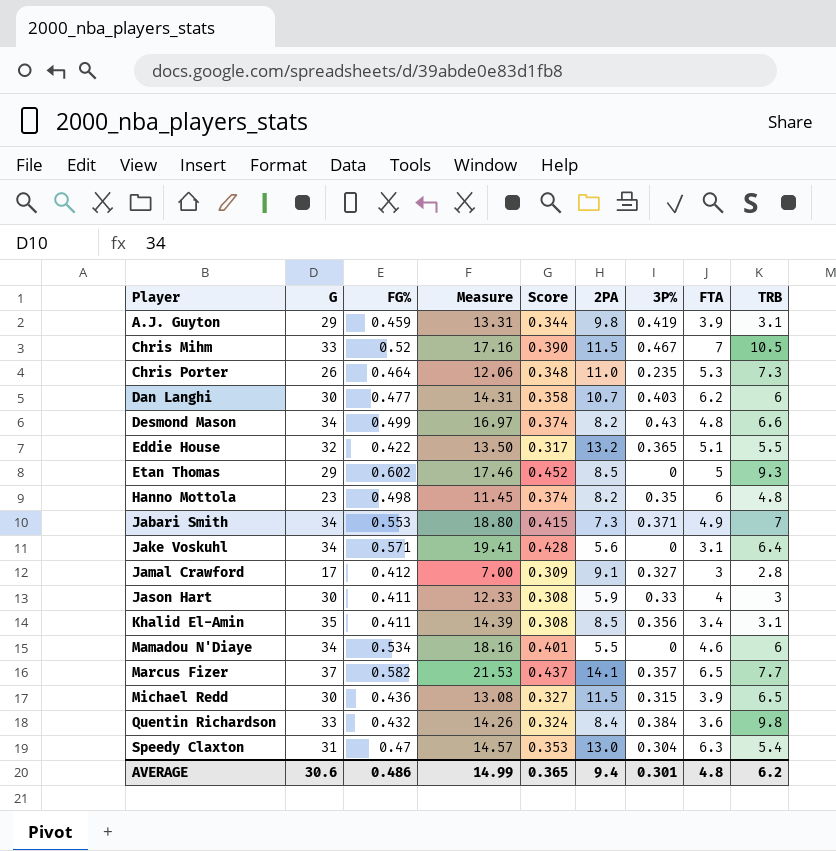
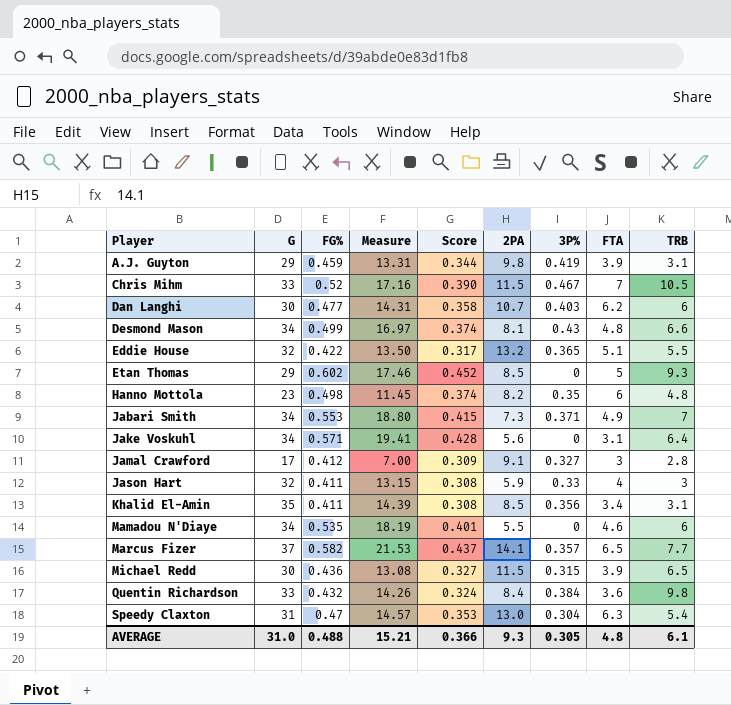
row Chris Porter: 26 | 0.464 | 12.06 | 0.348 | 11.0 | 0.235 | 5.3 | 7.3 -> none
Desmond Mason | 2PA: 8.2 -> 8.1
Jason Hart | G: 30 -> 32
Jason Hart | Measure: 12.33 -> 13.15
Mamadou N'Diaye | FG%: 0.534 -> 0.535
Mamadou N'Diaye | Measure: 18.16 -> 18.19
AVERAGE | G: 30.6 -> 31.0
AVERAGE | FG%: 0.486 -> 0.488
AVERAGE | Measure: 14.99 -> 15.21
AVERAGE | Score: 0.365 -> 0.366
AVERAGE | 2PA: 9.4 -> 9.3
AVERAGE | 3P%: 0.301 -> 0.305
AVERAGE | TRB: 6.2 -> 6.1

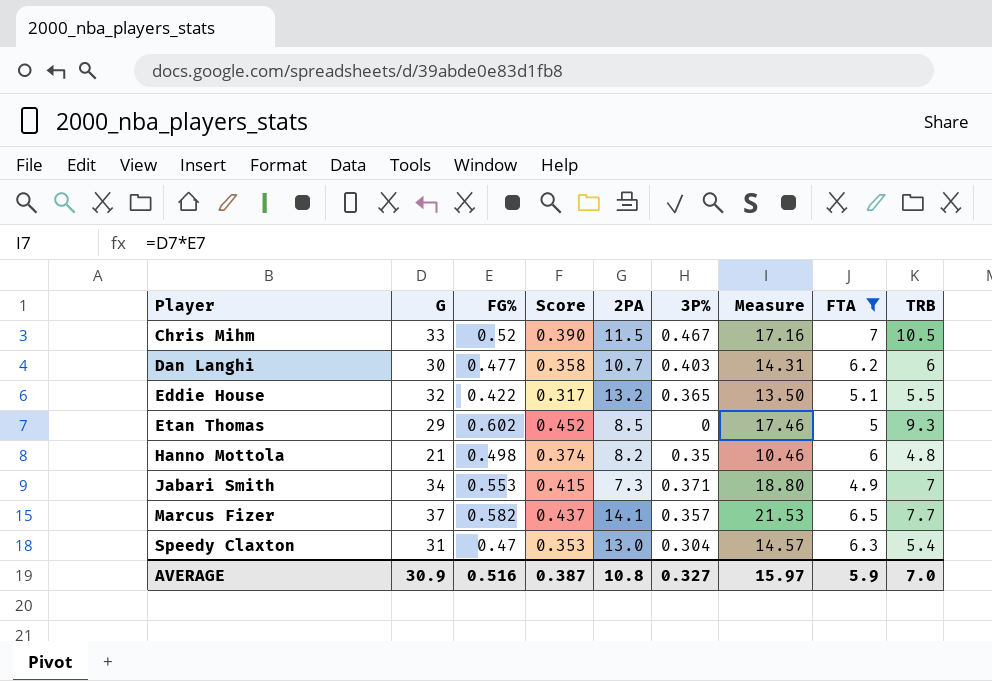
filter: none -> FTA >= 4.9
column Measure | position: 4 -> 7
Hanno Mottola | G: 23 -> 21
Hanno Mottola | Measure: 11.45 -> 10.46
AVERAGE | G: 31.0 -> 30.9
AVERAGE | FG%: 0.488 -> 0.516
AVERAGE | Score: 0.366 -> 0.387
AVERAGE | 2PA: 9.3 -> 10.8
AVERAGE | 3P%: 0.305 -> 0.327
AVERAGE | Measure: 15.21 -> 15.97
AVERAGE | FTA: 4.8 -> 5.9
AVERAGE | TRB: 6.1 -> 7.0

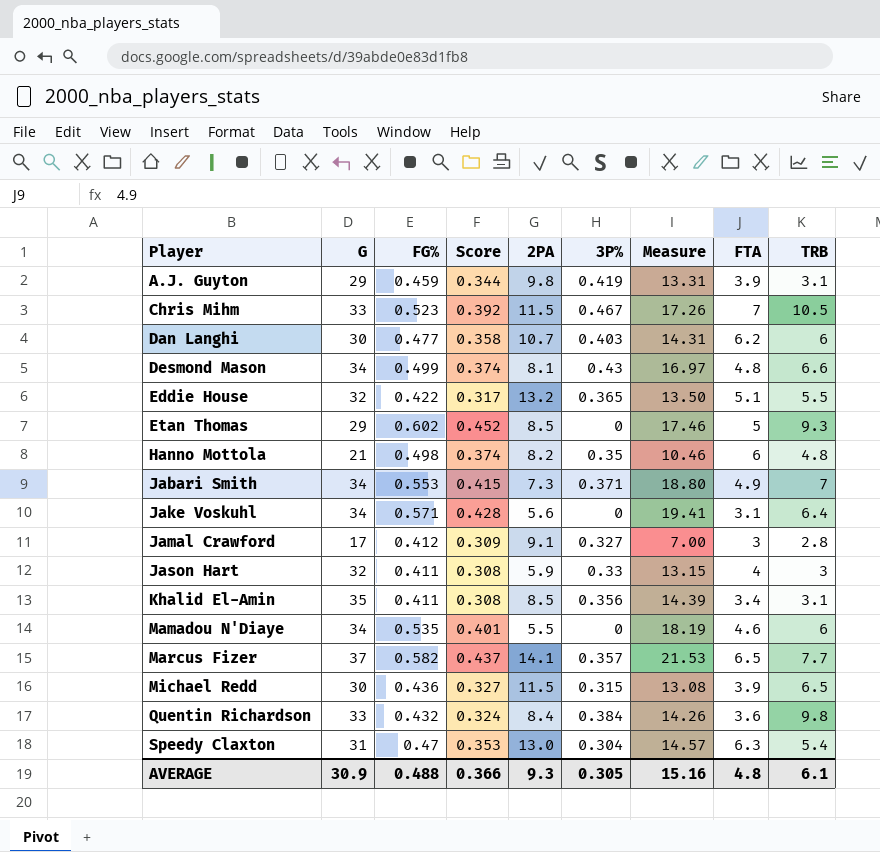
filter: FTA >= 4.9 -> none
Chris Mihm | FG%: 0.52 -> 0.523
Chris Mihm | Score: 0.390 -> 0.392
Chris Mihm | Measure: 17.16 -> 17.26
AVERAGE | FG%: 0.516 -> 0.488
AVERAGE | Score: 0.387 -> 0.366
AVERAGE | 2PA: 10.8 -> 9.3
AVERAGE | 3P%: 0.327 -> 0.305
AVERAGE | Measure: 15.97 -> 15.16
AVERAGE | FTA: 5.9 -> 4.8
AVERAGE | TRB: 7.0 -> 6.1

